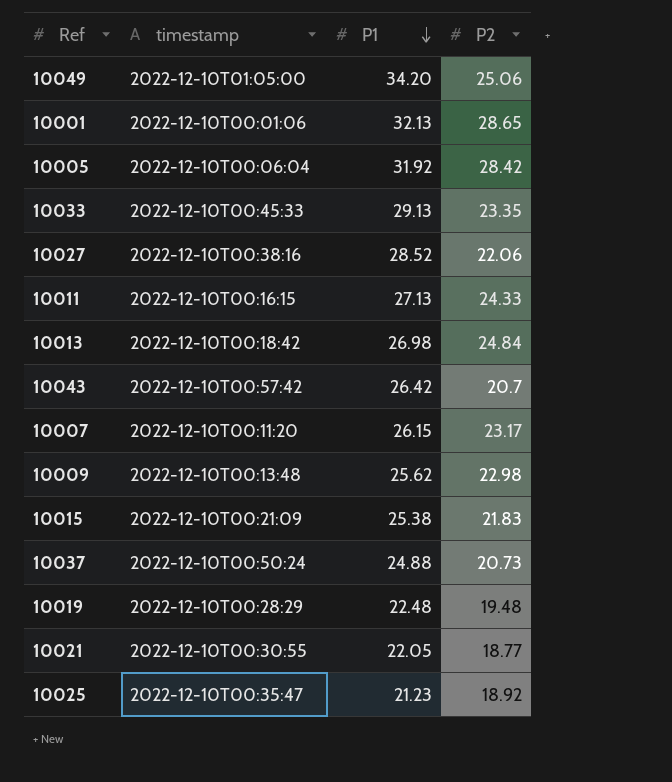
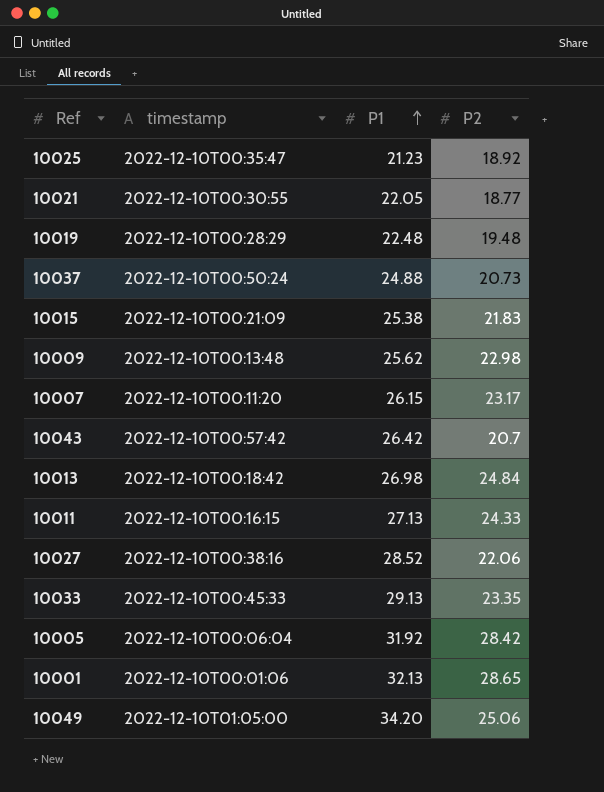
row order: P1 descending -> P1 ascending

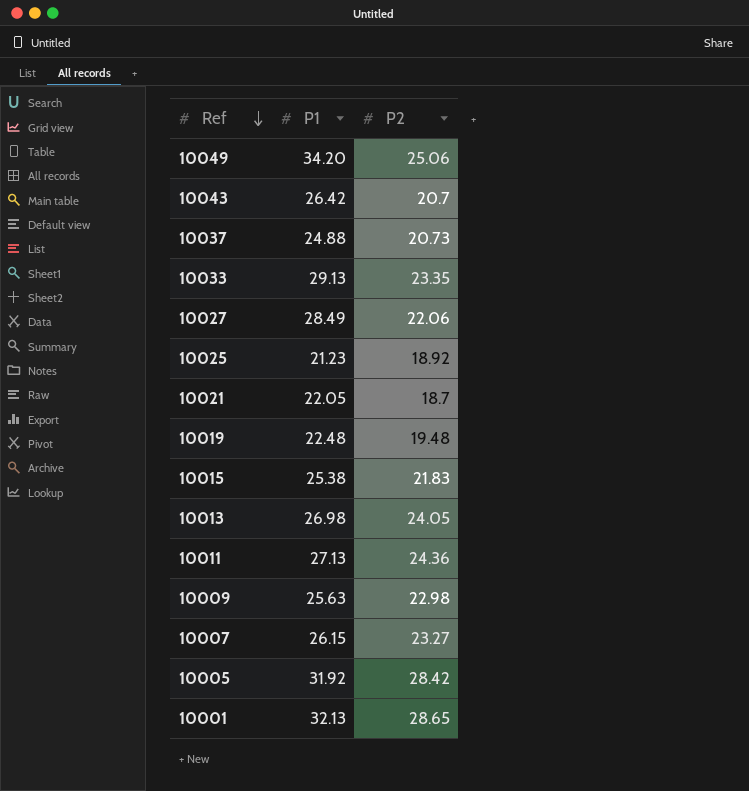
row order: P1 ascending -> Ref descending
column timestamp | position: 2 -> none
10027 | P1: 28.52 -> 28.49
10021 | P2: 18.77 -> 18.7
10013 | P2: 24.84 -> 24.05
10011 | P2: 24.33 -> 24.36
10009 | P1: 25.62 -> 25.63
10007 | P2: 23.17 -> 23.27

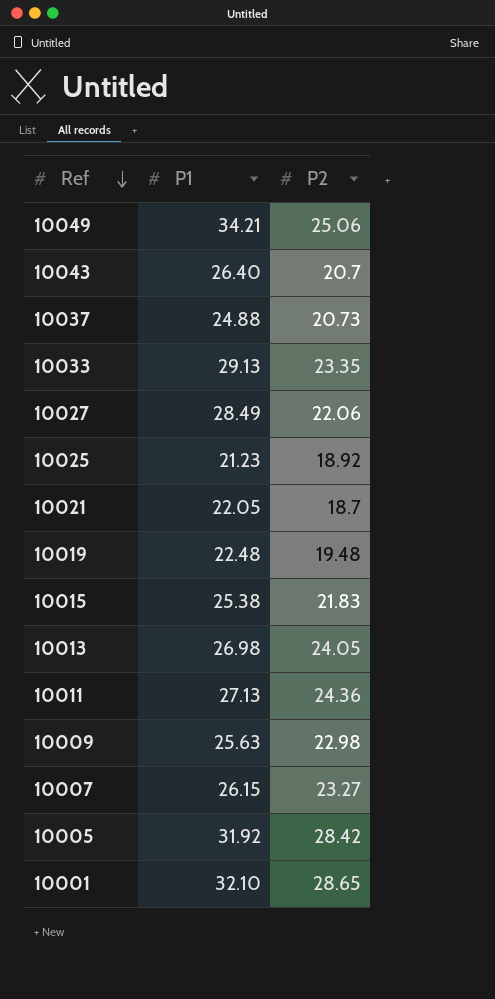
10049 | P1: 34.20 -> 34.21
10043 | P1: 26.42 -> 26.40
10001 | P1: 32.13 -> 32.10

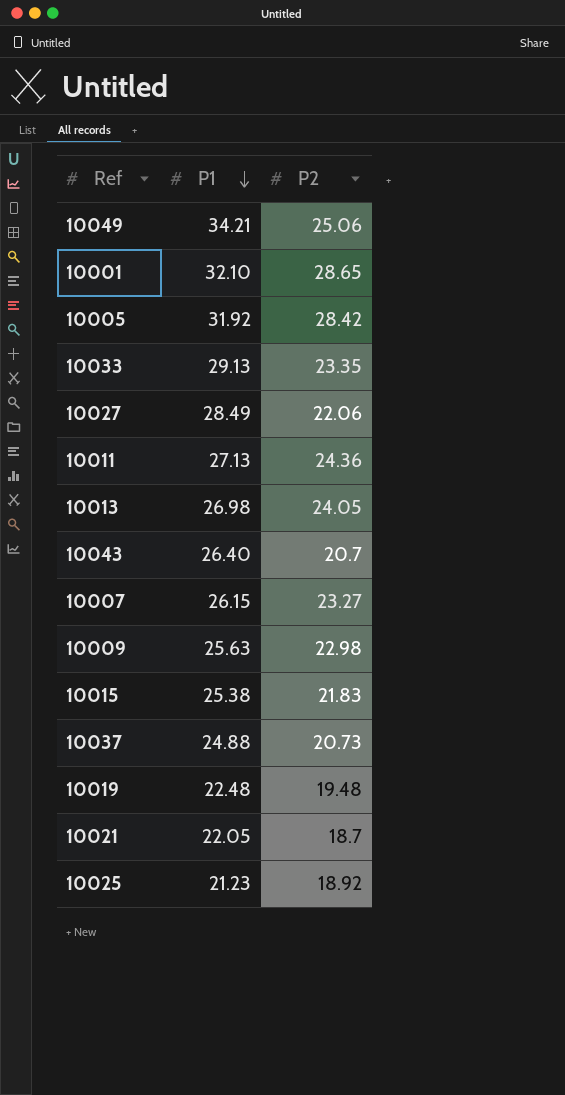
row order: Ref descending -> P1 descending

